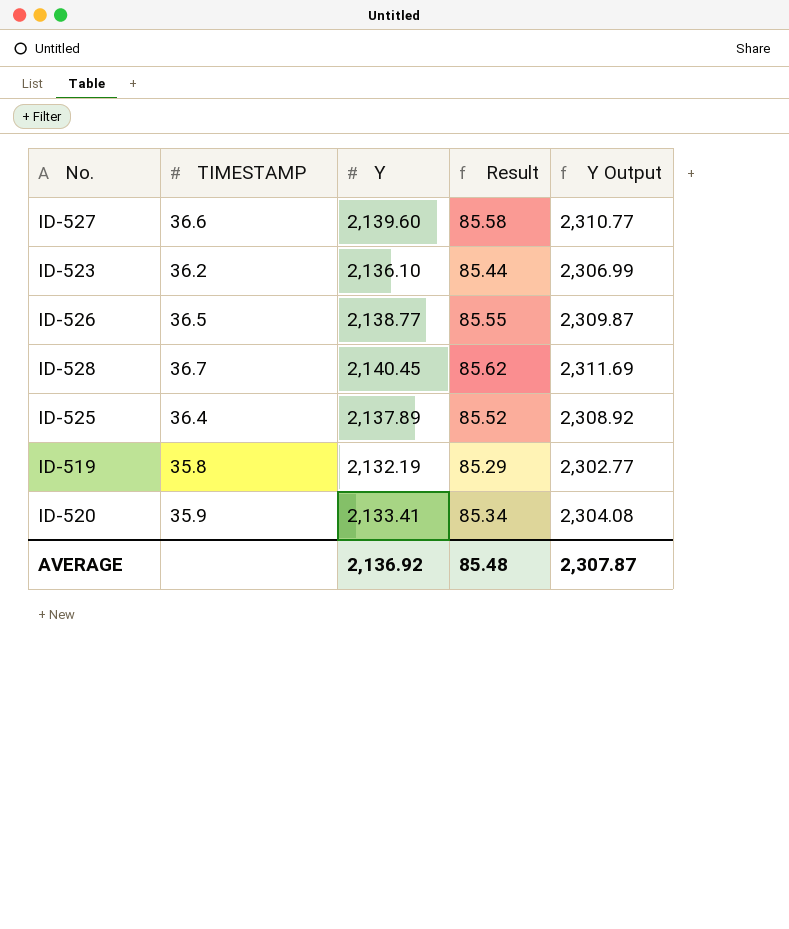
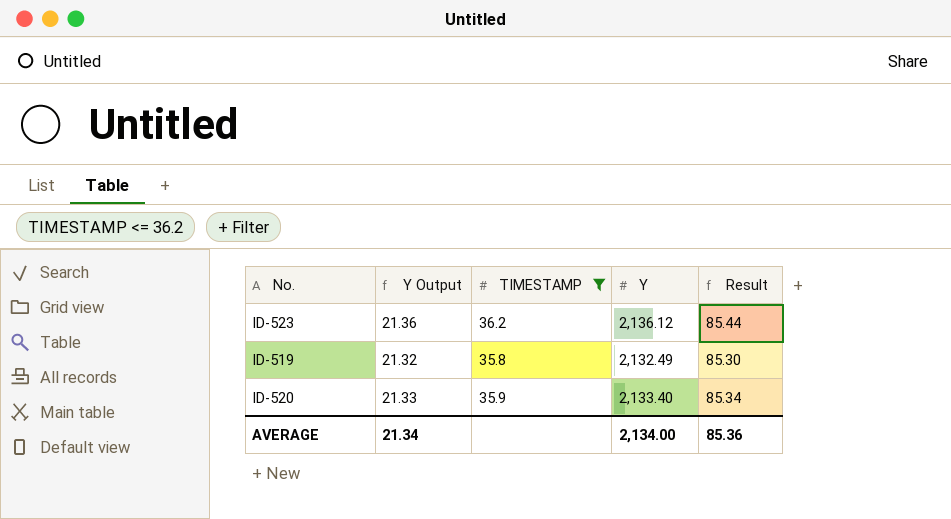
filter: none -> TIMESTAMP <= 36.2
column Y Output | formula: [Y] * 1.08 -> [Y] * 0.01
column Y Output | position: 5 -> 2
ID-523 | Y: 2,136.10 -> 2,136.12
ID-519 | Y: 2,132.19 -> 2,132.49
ID-519 | Result: 85.29 -> 85.30
ID-520 | Y: 2,133.41 -> 2,133.40
AVERAGE | Y Output: 2,307.87 -> 21.34
AVERAGE | Y: 2,136.92 -> 2,134.00
AVERAGE | Result: 85.48 -> 85.36

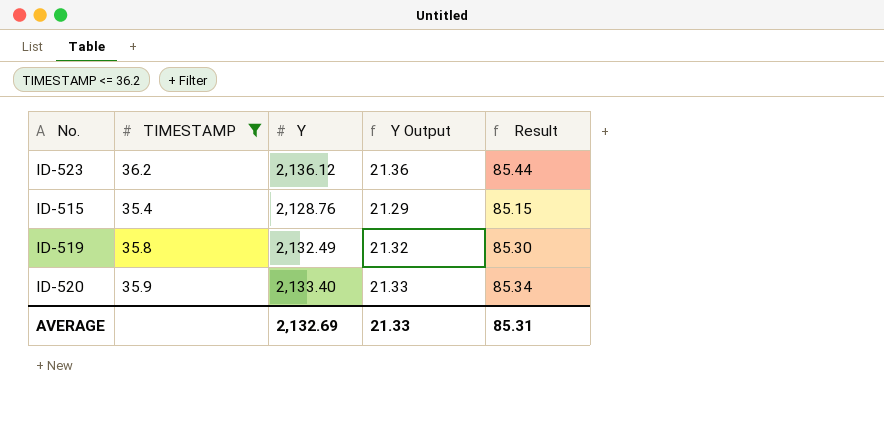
column Y Output | position: 2 -> 4
row ID-515: none -> 35.4 | 2,128.76 | 21.29 | 85.15
AVERAGE | Y: 2,134.00 -> 2,132.69
AVERAGE | Y Output: 21.34 -> 21.33
AVERAGE | Result: 85.36 -> 85.31

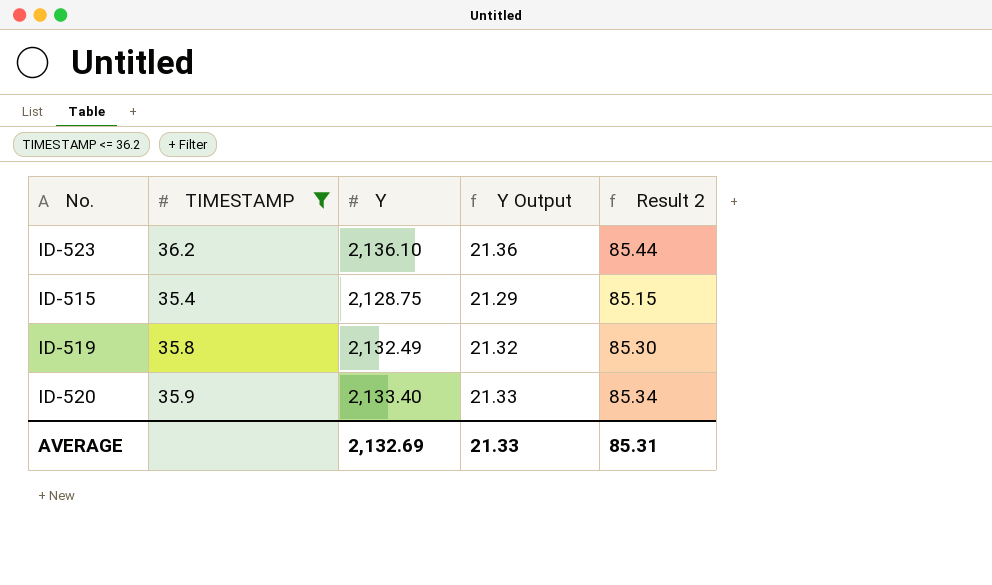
column name: Result -> Result 2
ID-523 | Y: 2,136.12 -> 2,136.10
ID-515 | Y: 2,128.76 -> 2,128.75

